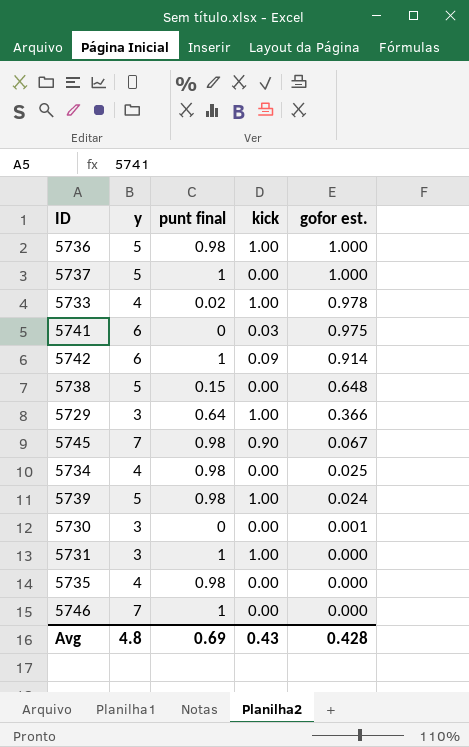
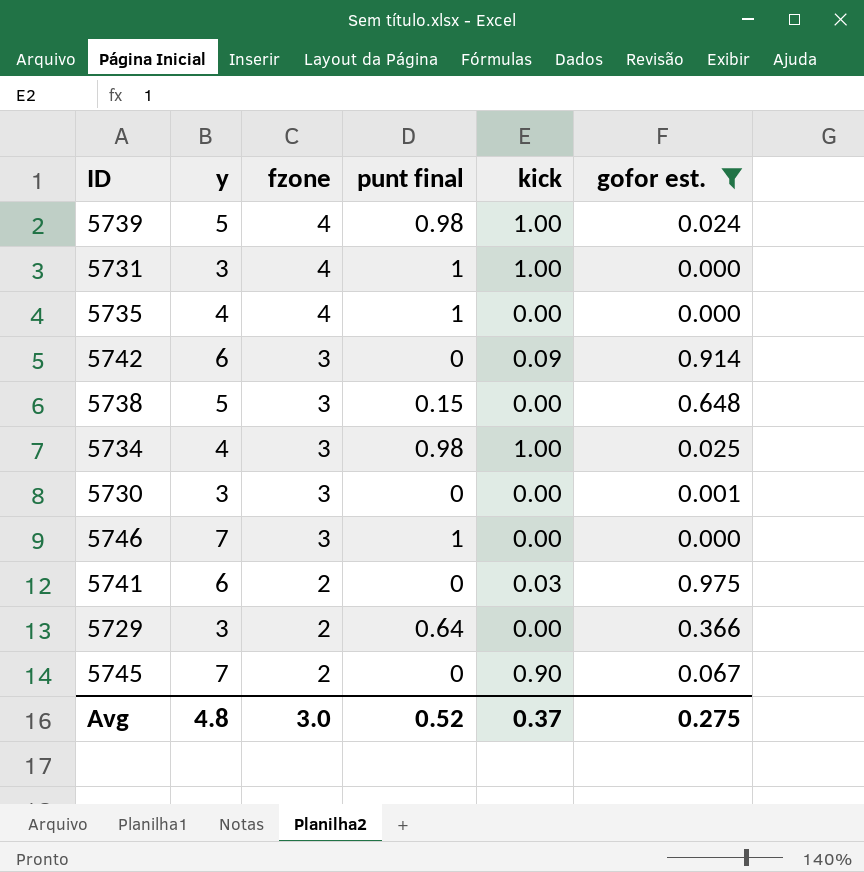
filter: none -> gofor est. <= 0.975
row order: gofor est. descending -> fzone descending
column fzone | position: none -> 3
5735 | punt final: 0.98 -> 1
5742 | punt final: 1 -> 0
5734 | kick: 0.00 -> 1.00
5729 | kick: 1.00 -> 0.00
5745 | punt final: 0.98 -> 0
Avg | punt final: 0.69 -> 0.52
Avg | kick: 0.43 -> 0.37
Avg | gofor est.: 0.428 -> 0.275

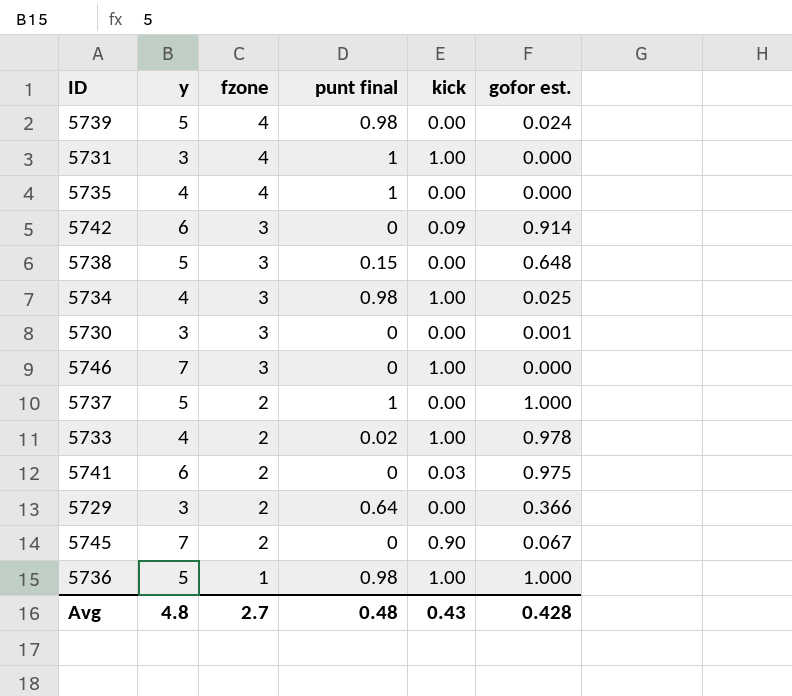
filter: gofor est. <= 0.975 -> none
5739 | kick: 1.00 -> 0.00
5746 | punt final: 1 -> 0
5746 | kick: 0.00 -> 1.00
Avg | fzone: 3.0 -> 2.7
Avg | punt final: 0.52 -> 0.48
Avg | kick: 0.37 -> 0.43
Avg | gofor est.: 0.275 -> 0.428

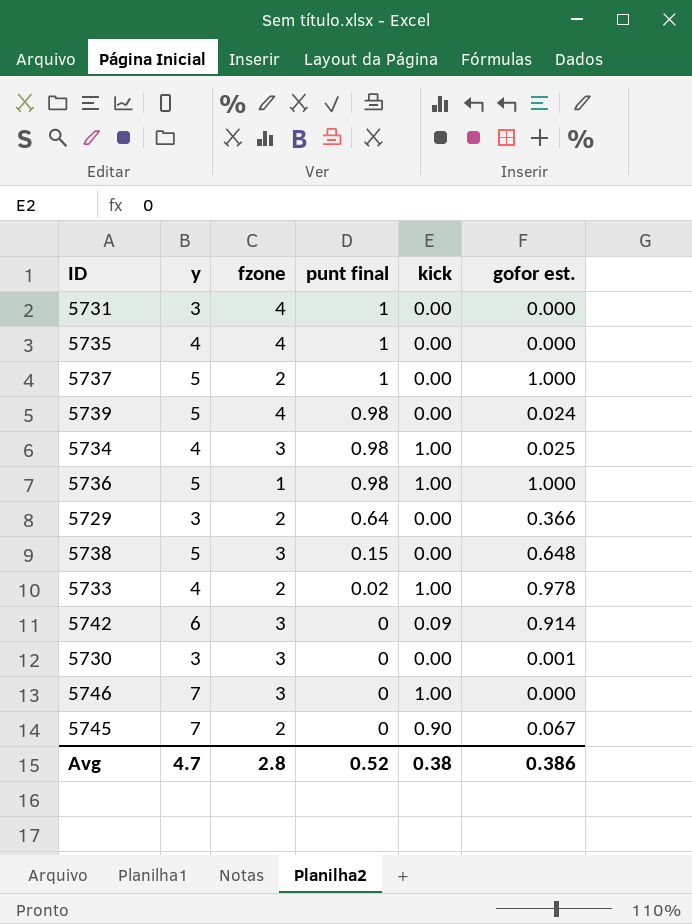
row order: fzone descending -> punt final descending
row 5741: 6 | 2 | 0 | 0.03 | 0.975 -> none
5731 | kick: 1.00 -> 0.00
Avg | y: 4.8 -> 4.7
Avg | fzone: 2.7 -> 2.8
Avg | punt final: 0.48 -> 0.52
Avg | kick: 0.43 -> 0.38
Avg | gofor est.: 0.428 -> 0.386

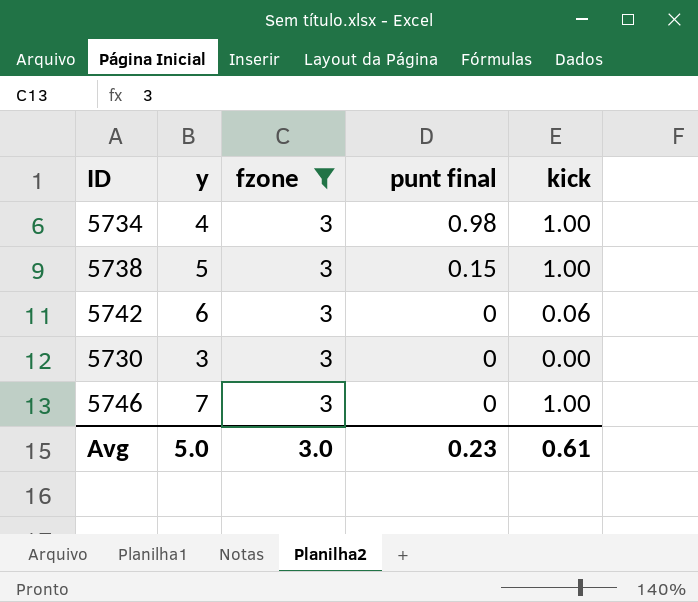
filter: none -> fzone = 3
column gofor est. | position: 6 -> none
5738 | kick: 0.00 -> 1.00
5742 | kick: 0.09 -> 0.06
Avg | y: 4.7 -> 5.0
Avg | fzone: 2.8 -> 3.0
Avg | punt final: 0.52 -> 0.23
Avg | kick: 0.38 -> 0.61

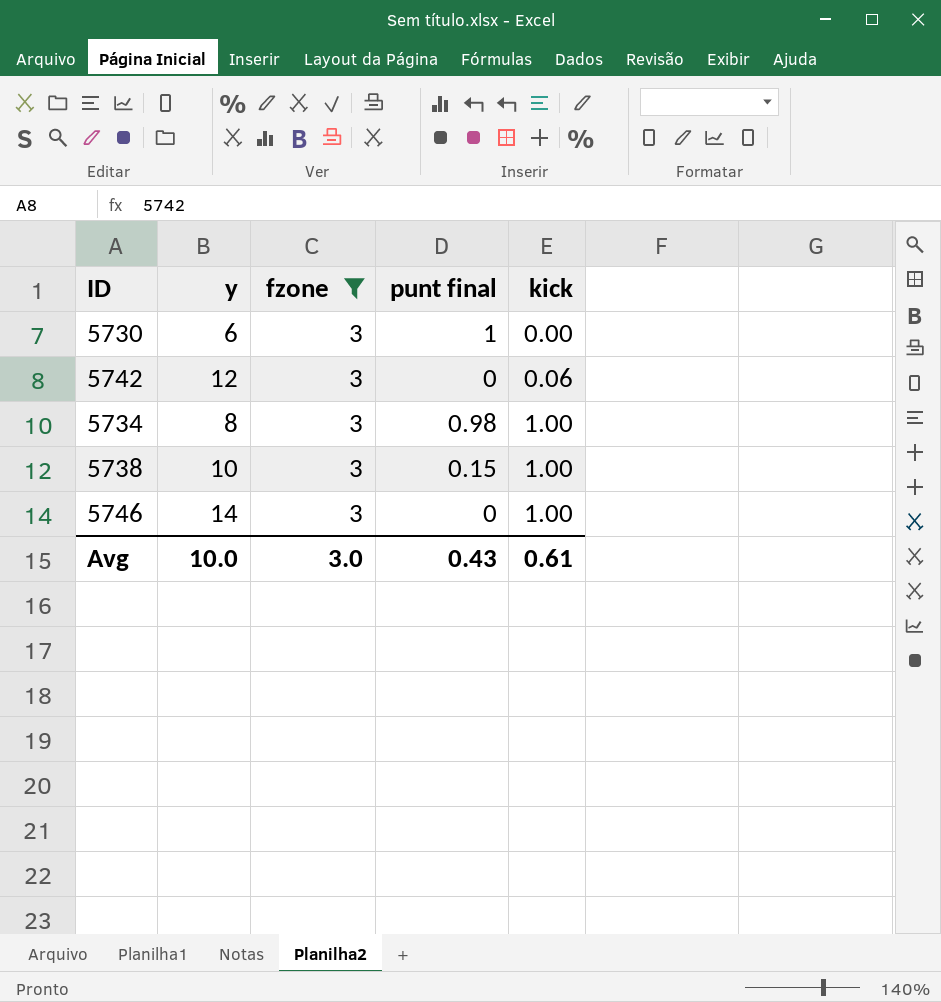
row order: punt final descending -> kick ascending
5730 | y: 3 -> 6
5730 | punt final: 0 -> 1
5742 | y: 6 -> 12
5734 | y: 4 -> 8
5738 | y: 5 -> 10
5746 | y: 7 -> 14
Avg | y: 5.0 -> 10.0
Avg | punt final: 0.23 -> 0.43

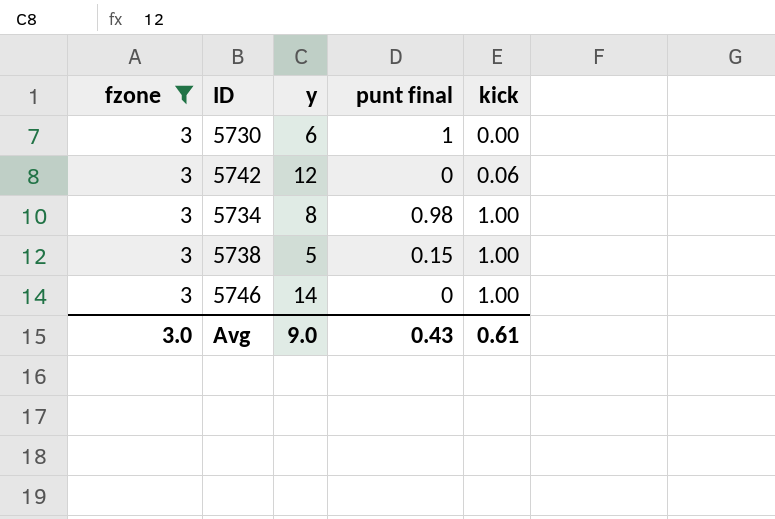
column fzone | position: 3 -> 1
5738 | y: 10 -> 5
Avg | y: 10.0 -> 9.0

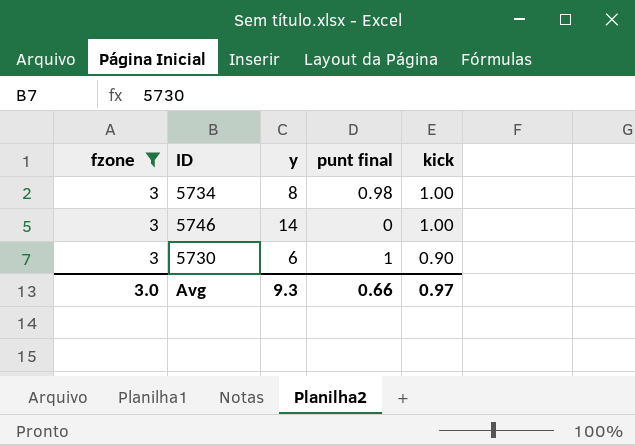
row order: kick ascending -> kick descending
row 5742: 3 | 12 | 0 | 0.06 -> none
row 5738: 3 | 5 | 0.15 | 1.00 -> none
5730 | kick: 0.00 -> 0.90
Avg | y: 9.0 -> 9.3
Avg | punt final: 0.43 -> 0.66
Avg | kick: 0.61 -> 0.97

